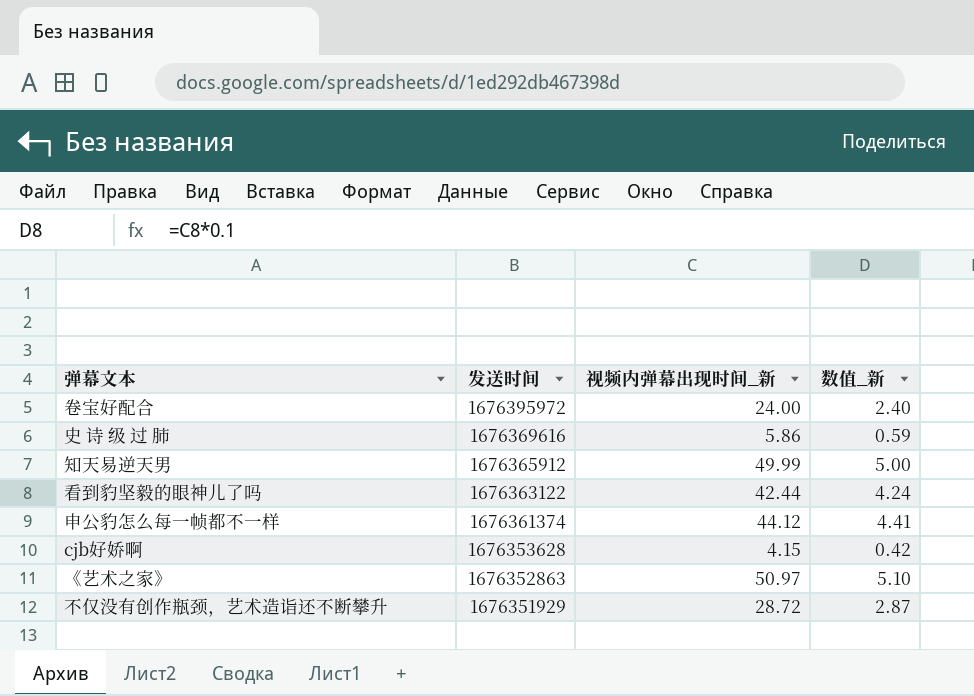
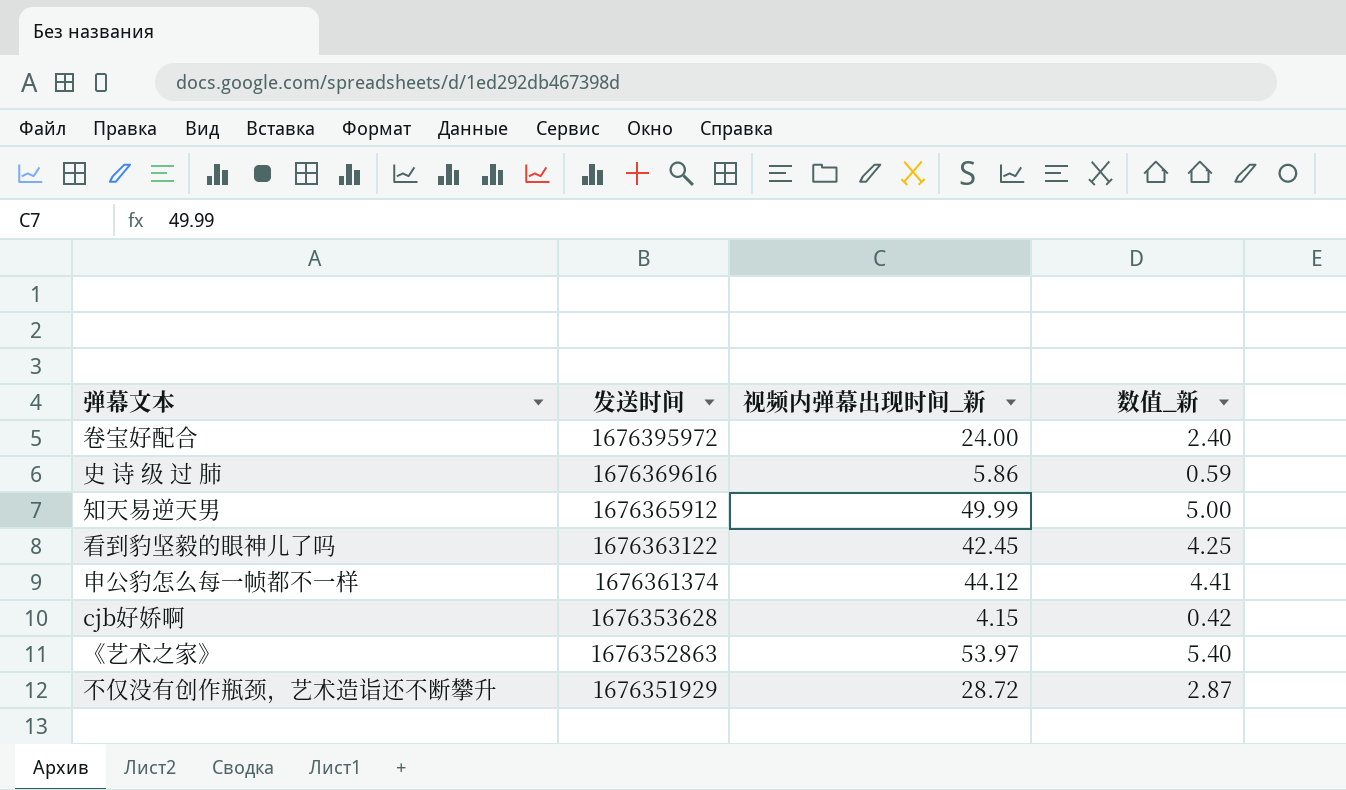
看到豹坚毅的眼神儿了吗 | 视频内弹幕出现时间_新: 42.44 -> 42.45
看到豹坚毅的眼神儿了吗 | 数值_新: 4.24 -> 4.25
《艺术之家》 | 视频内弹幕出现时间_新: 50.97 -> 53.97
《艺术之家》 | 数值_新: 5.10 -> 5.40

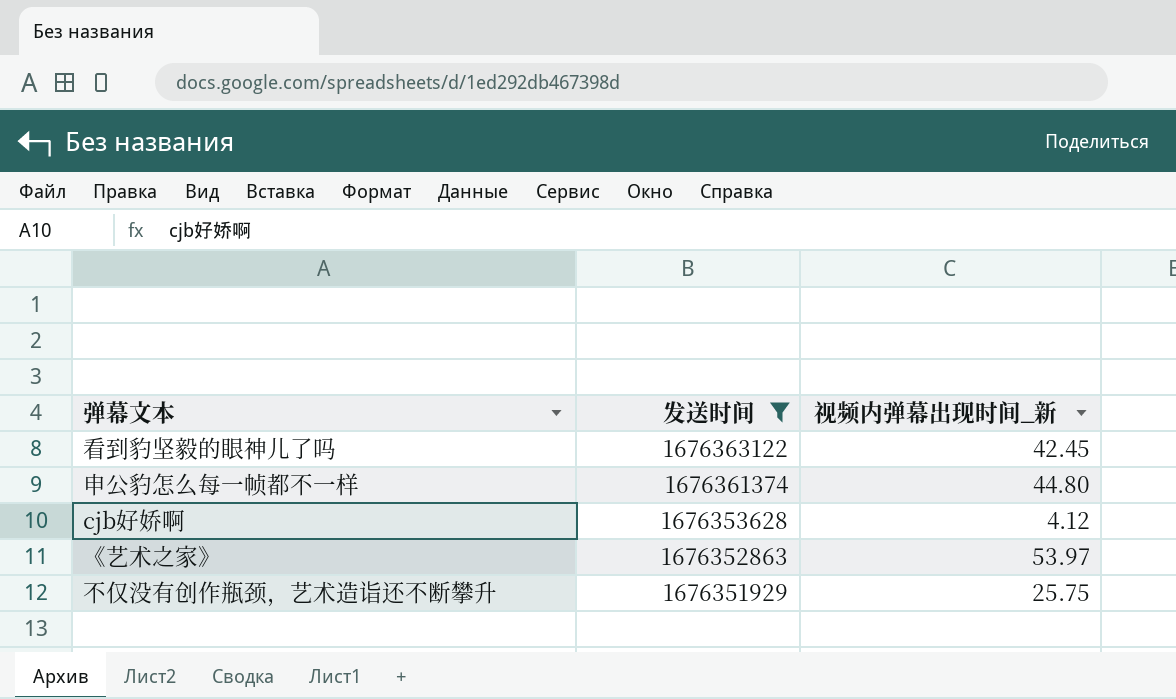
filter: none -> 发送时间 <= 1676363122
column 数值_新 | formula: [视频内弹幕出现时间_新] * 0.1 -> none
申公豹怎么每一帧都不一样 | 视频内弹幕出现时间_新: 44.12 -> 44.80
cjb好娇啊 | 视频内弹幕出现时间_新: 4.15 -> 4.12
不仅没有创作瓶颈，艺术造诣还不断攀升 | 视频内弹幕出现时间_新: 28.72 -> 25.75

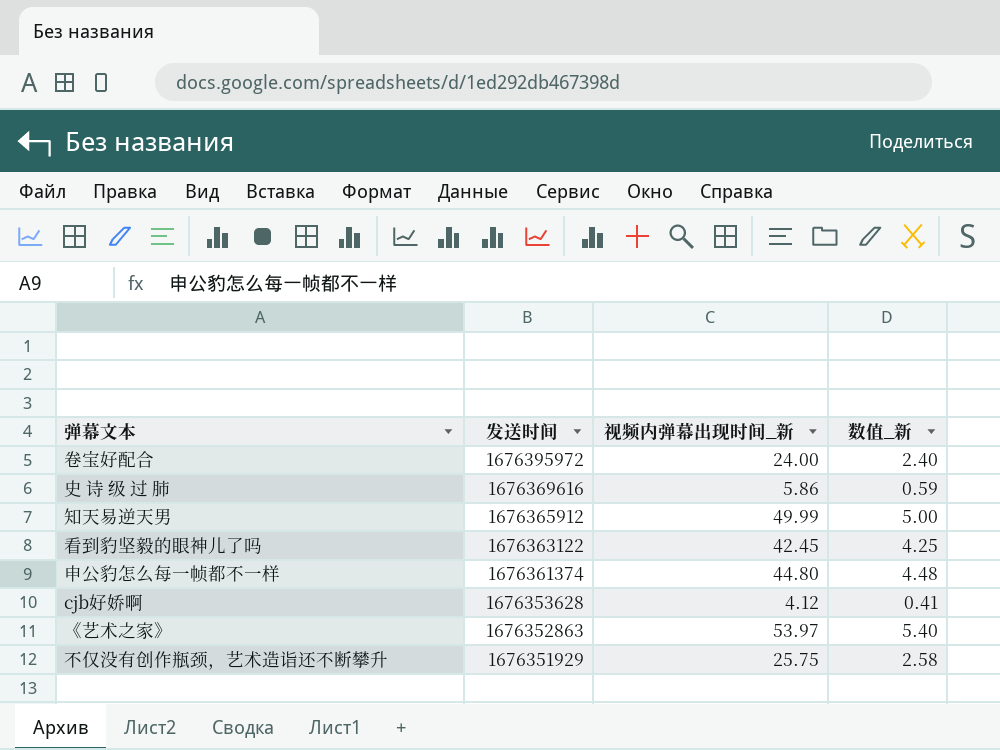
filter: 发送时间 <= 1676363122 -> none
column 数值_新 | formula: none -> [视频内弹幕出现时间_新] * 0.1

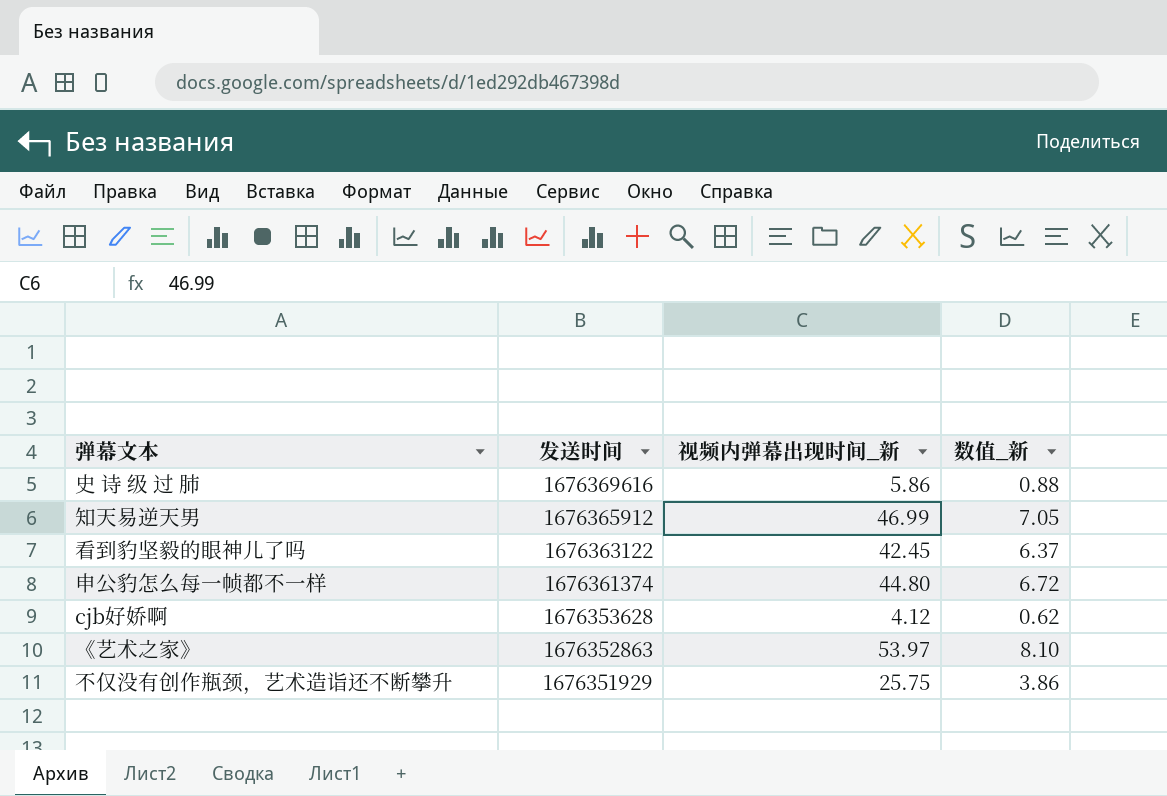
column 数值_新 | formula: [视频内弹幕出现时间_新] * 0.1 -> [视频内弹幕出现时间_新] * 0.15
row 卷宝好配合: 1676395972 | 24.00 | 2.40 -> none
知天易逆天男 | 视频内弹幕出现时间_新: 49.99 -> 46.99

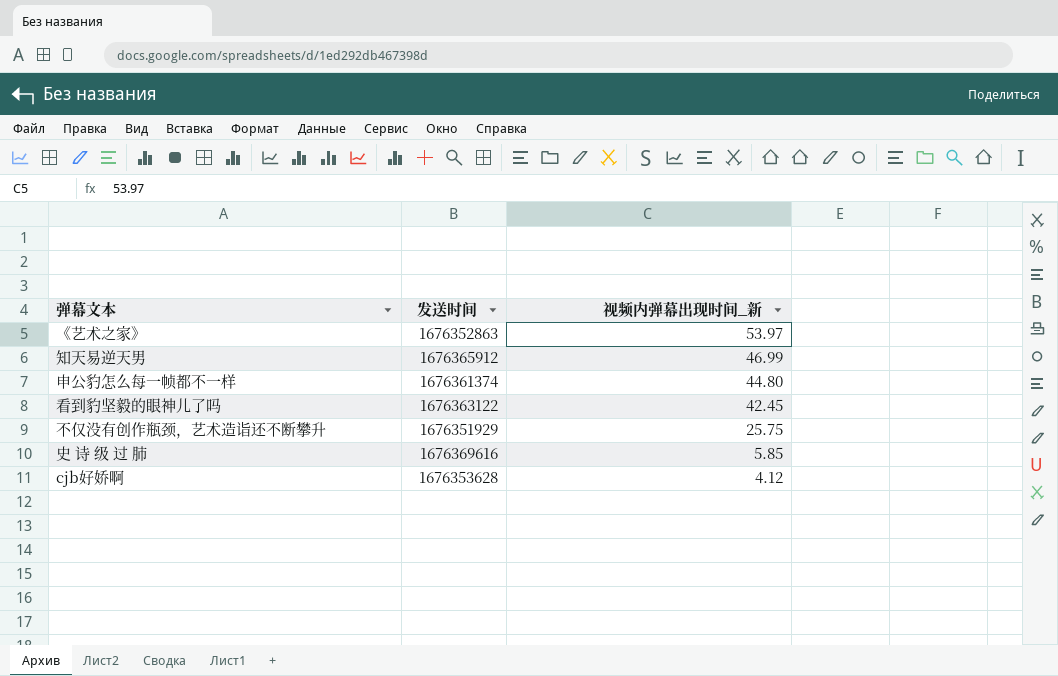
row order: 发送时间 descending -> 视频内弹幕出现时间_新 descending
column 数值_新 | formula: [视频内弹幕出现时间_新] * 0.15 -> none
史 诗 级 过 肺 | 视频内弹幕出现时间_新: 5.86 -> 5.85

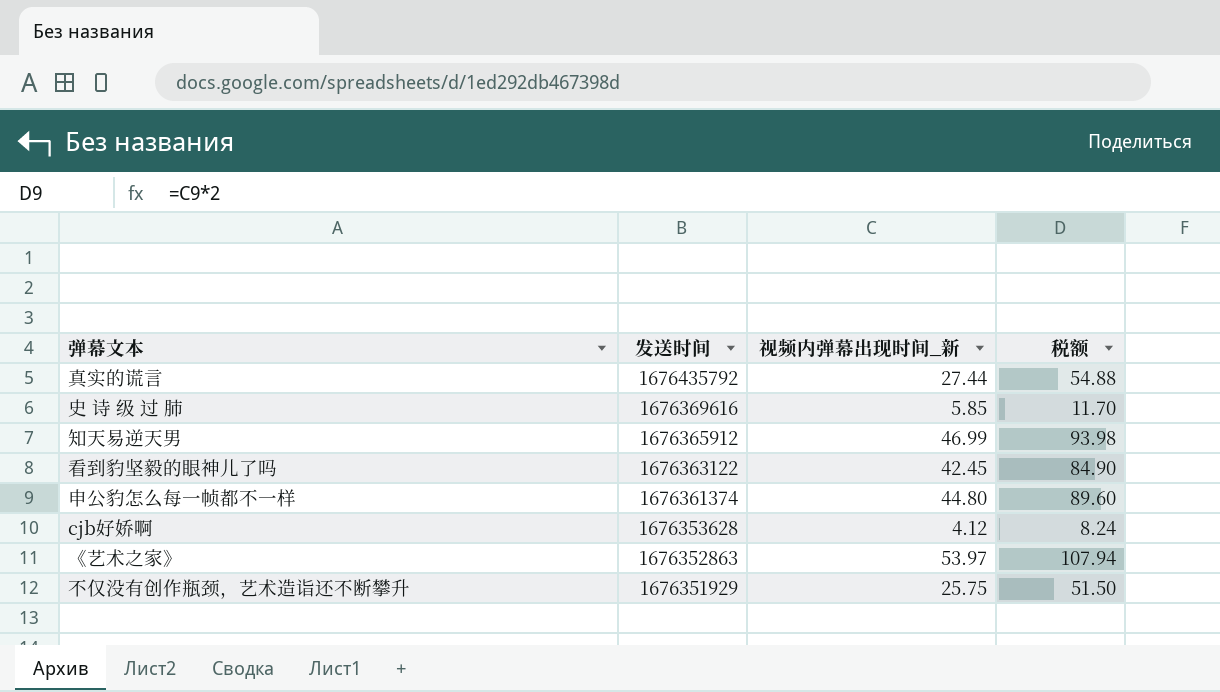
row order: 视频内弹幕出现时间_新 descending -> 发送时间 descending
column 税额 | formula: none -> [视频内弹幕出现时间_新] * 2
row 真实的谎言: none -> 1676435792 | 27.44 | 54.88

